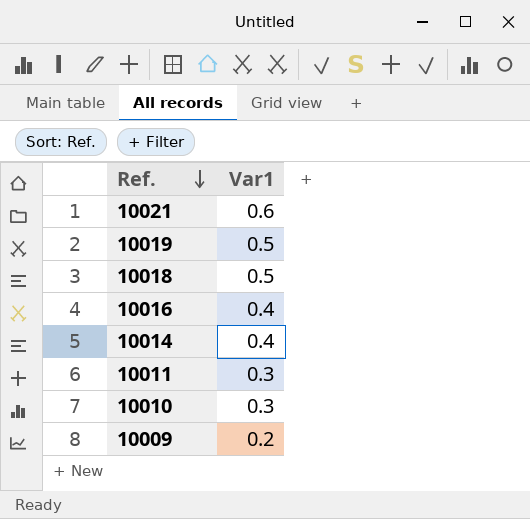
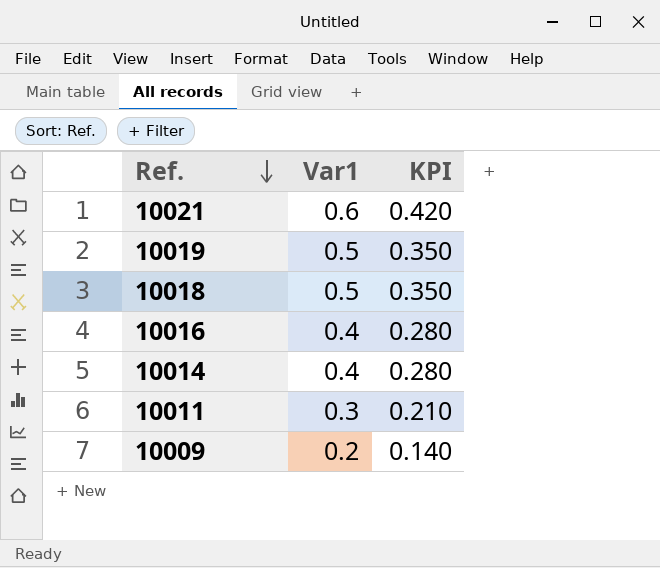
column KPI | formula: none -> [Var1] * 0.7
row 10010: 0.3 -> none

